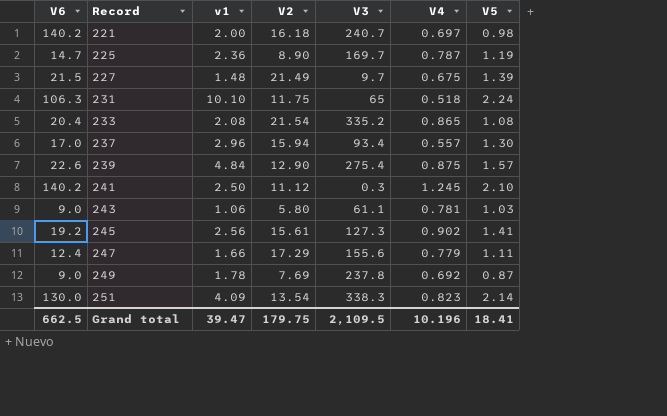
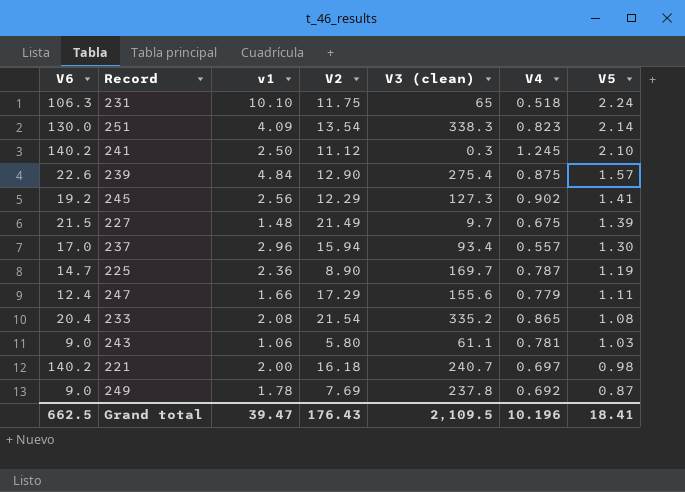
row order: Record ascending -> V5 descending
column name: V3 -> V3 (clean)
245 | V2: 15.61 -> 12.29
Grand total | V2: 179.75 -> 176.43

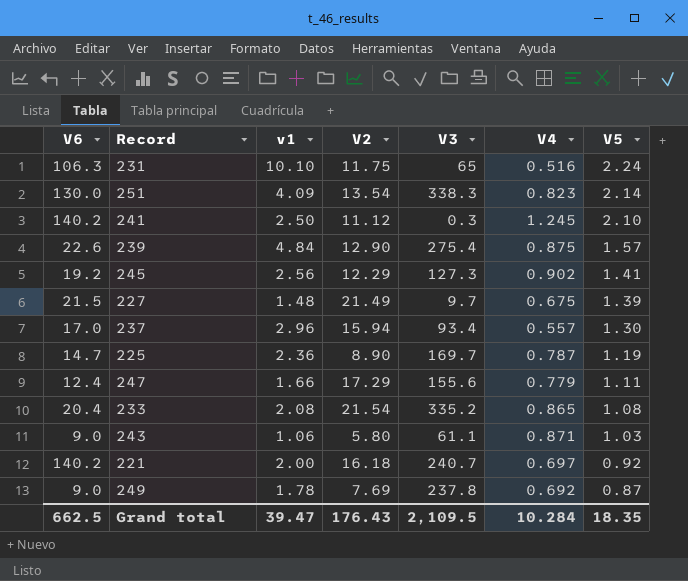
column name: V3 (clean) -> V3
231 | V4: 0.518 -> 0.516
243 | V4: 0.781 -> 0.871
221 | V5: 0.98 -> 0.92
Grand total | V4: 10.196 -> 10.284
Grand total | V5: 18.41 -> 18.35

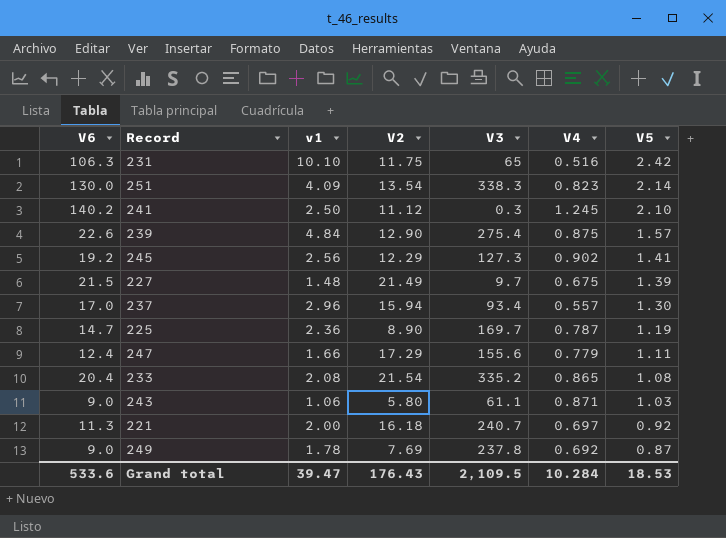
231 | V5: 2.24 -> 2.42
221 | V6: 140.2 -> 11.3
Grand total | V6: 662.5 -> 533.6
Grand total | V5: 18.35 -> 18.53

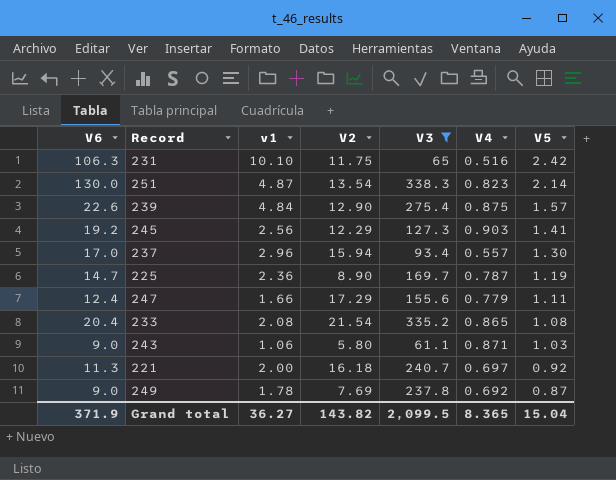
filter: none -> V3 >= 61.1
251 | v1: 4.09 -> 4.87
245 | V4: 0.902 -> 0.903
Grand total | V6: 533.6 -> 371.9
Grand total | v1: 39.47 -> 36.27
Grand total | V2: 176.43 -> 143.82
Grand total | V3: 2,109.5 -> 2,099.5
Grand total | V4: 10.284 -> 8.365
Grand total | V5: 18.53 -> 15.04

